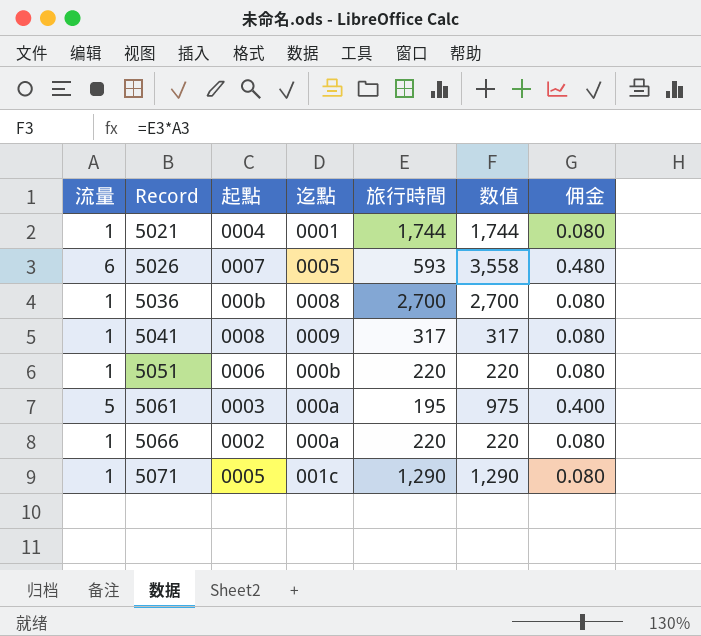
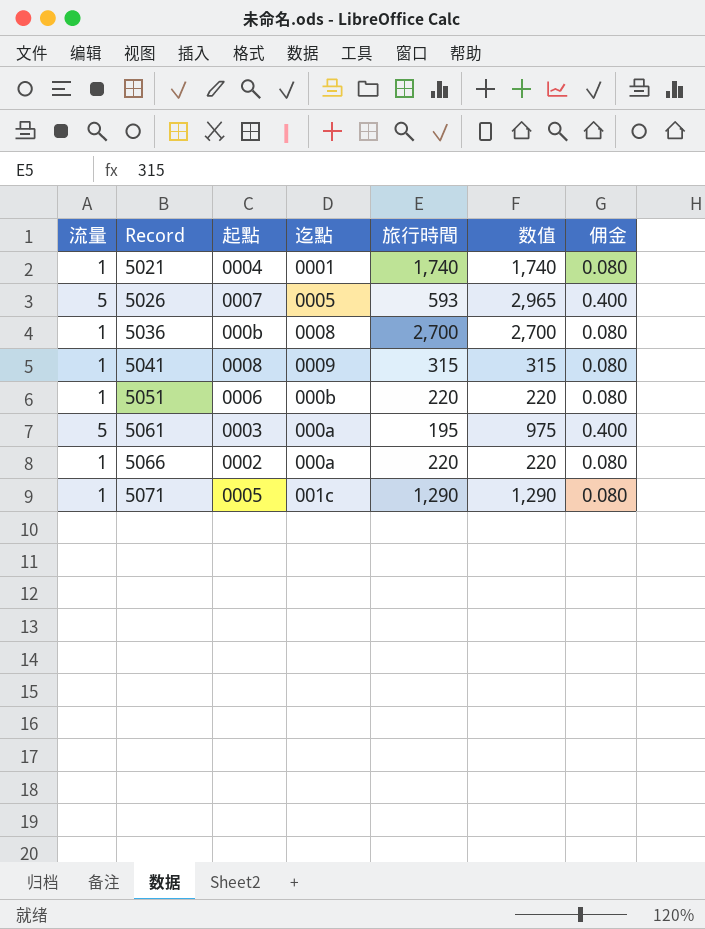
5021 | 旅行時間: 1,744 -> 1,740
5021 | 数值: 1,744 -> 1,740
5026 | 流量: 6 -> 5
5026 | 数值: 3,558 -> 2,965
5026 | 佣金: 0.480 -> 0.400
5041 | 旅行時間: 317 -> 315
5041 | 数值: 317 -> 315

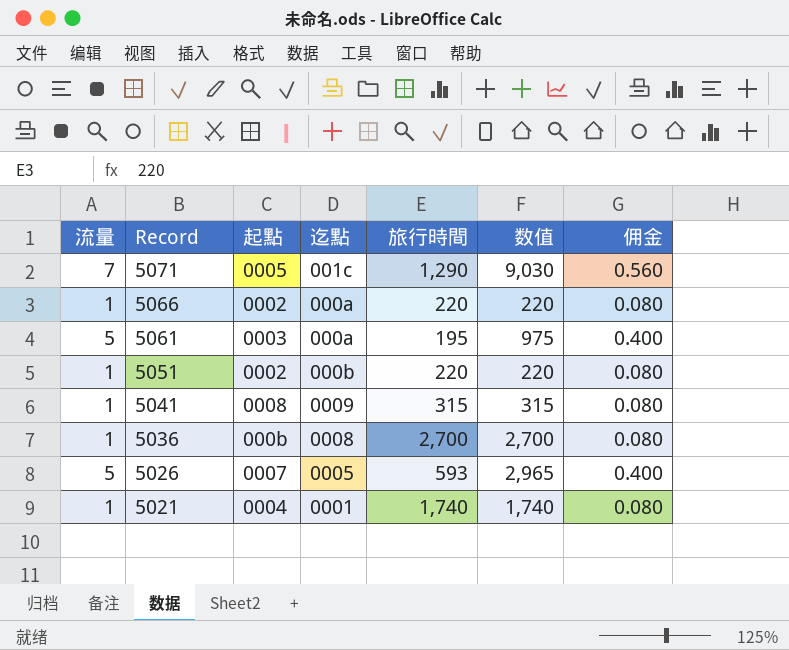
row order: Record ascending -> Record descending
5071 | 流量: 1 -> 7
5071 | 数值: 1,290 -> 9,030
5071 | 佣金: 0.080 -> 0.560
5051 | 起點: 0006 -> 0002

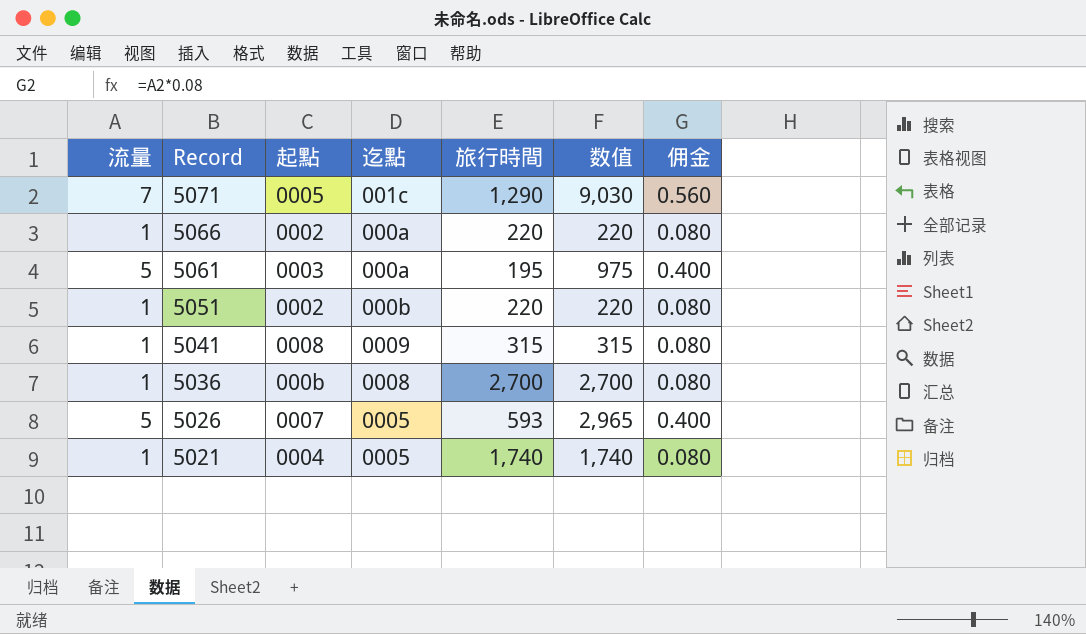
5021 | 迄點: 0001 -> 0005

